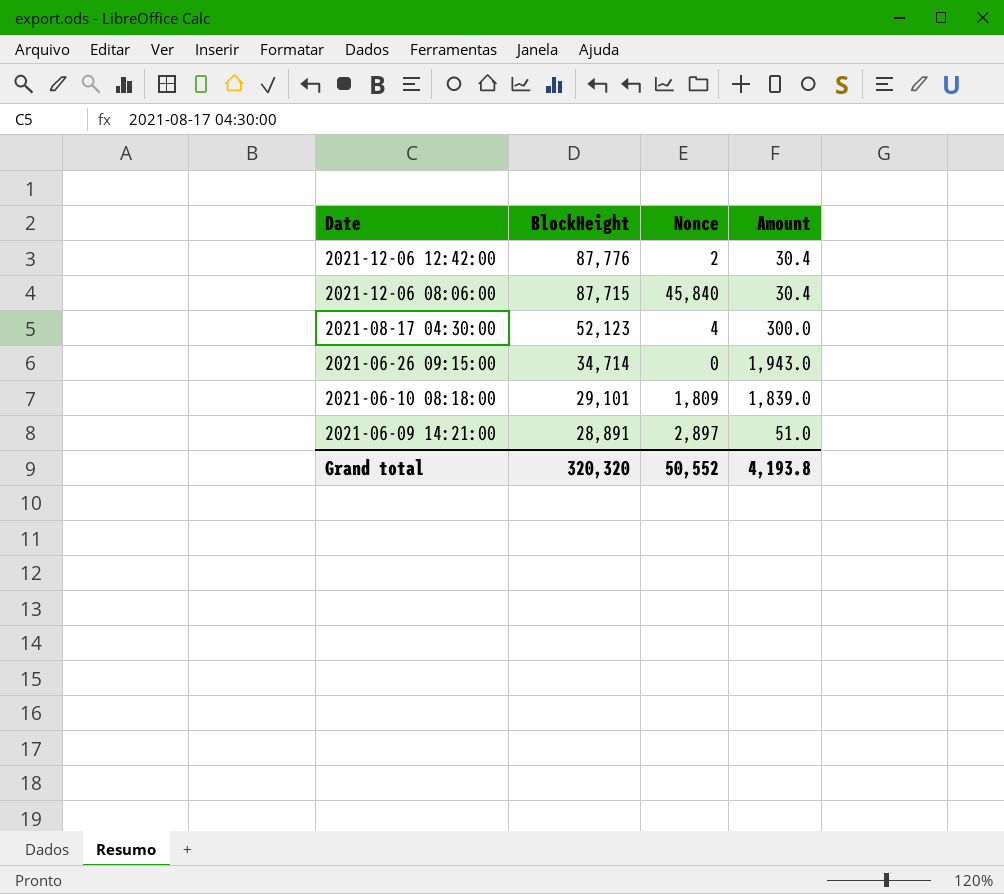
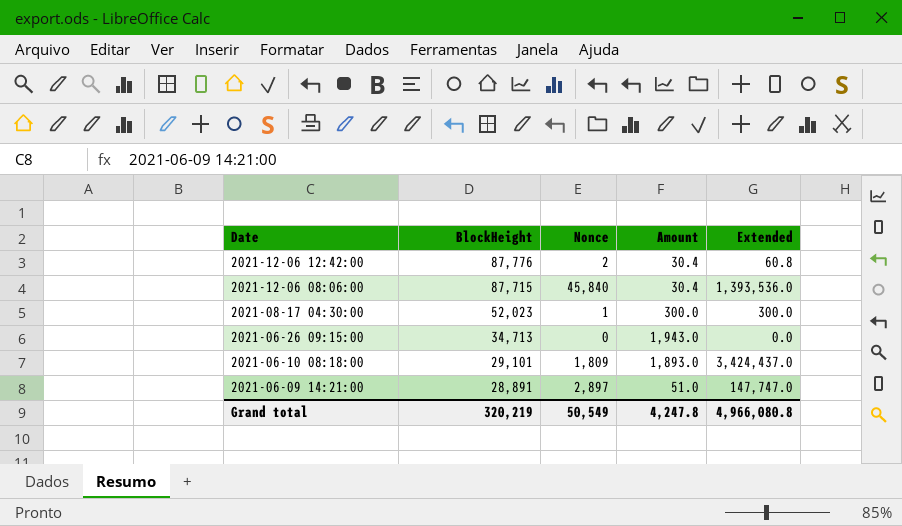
column Extended | formula: none -> [Nonce] * [Amount]
2021-08-17 04:30:00 | BlockHeight: 52,123 -> 52,023
2021-08-17 04:30:00 | Nonce: 4 -> 1
2021-06-26 09:15:00 | BlockHeight: 34,714 -> 34,713
2021-06-10 08:18:00 | Amount: 1,839.0 -> 1,893.0
Grand total | BlockHeight: 320,320 -> 320,219
Grand total | Nonce: 50,552 -> 50,549
Grand total | Amount: 4,193.8 -> 4,247.8

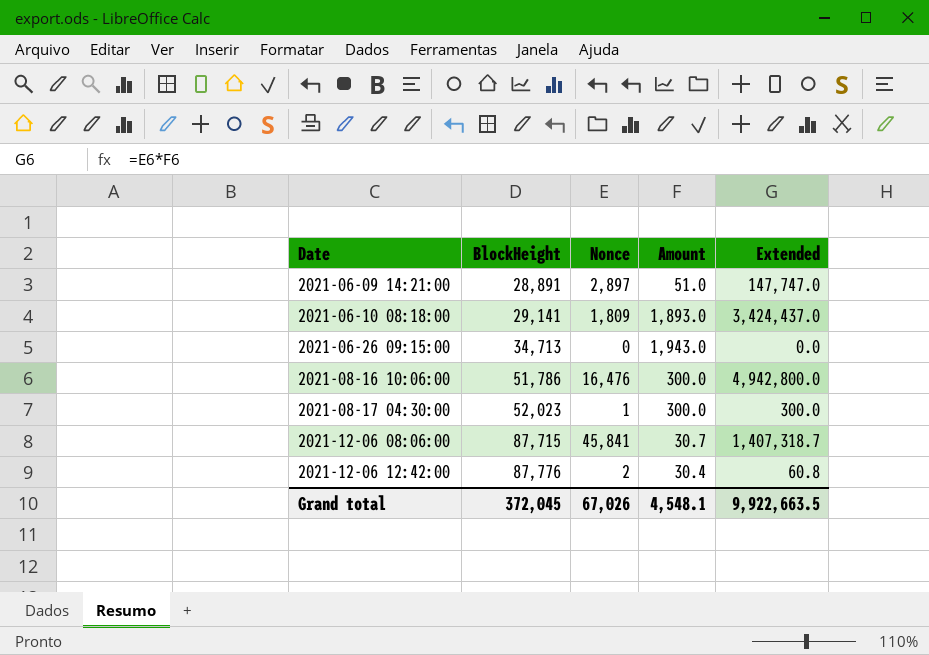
row order: Date descending -> Date ascending
2021-06-10 08:18:00 | BlockHeight: 29,101 -> 29,141
row 2021-08-16 10:06:00: none -> 51,786 | 16,476 | 300.0 | 4,942,800.0
2021-12-06 08:06:00 | Nonce: 45,840 -> 45,841
2021-12-06 08:06:00 | Amount: 30.4 -> 30.7
2021-12-06 08:06:00 | Extended: 1,393,536.0 -> 1,407,318.7
Grand total | BlockHeight: 320,219 -> 372,045
Grand total | Nonce: 50,549 -> 67,026
Grand total | Amount: 4,247.8 -> 4,548.1
Grand total | Extended: 4,966,080.8 -> 9,922,663.5

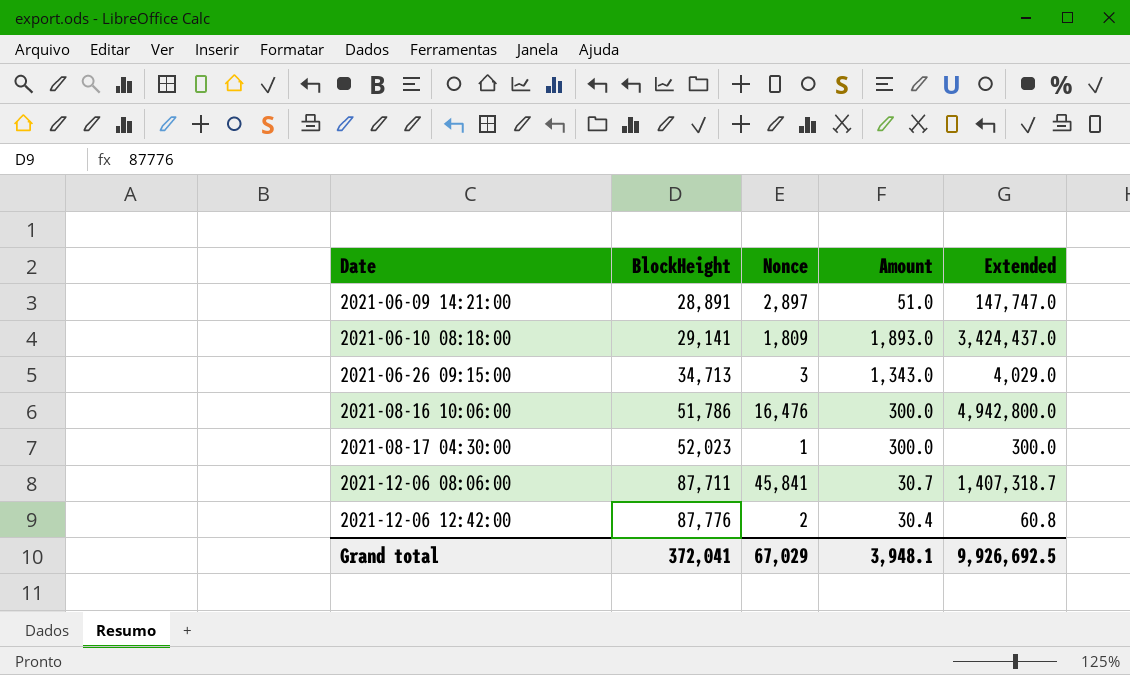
2021-06-26 09:15:00 | Nonce: 0 -> 3
2021-06-26 09:15:00 | Amount: 1,943.0 -> 1,343.0
2021-06-26 09:15:00 | Extended: 0.0 -> 4,029.0
2021-12-06 08:06:00 | BlockHeight: 87,715 -> 87,711
Grand total | BlockHeight: 372,045 -> 372,041
Grand total | Nonce: 67,026 -> 67,029
Grand total | Amount: 4,548.1 -> 3,948.1
Grand total | Extended: 9,922,663.5 -> 9,926,692.5

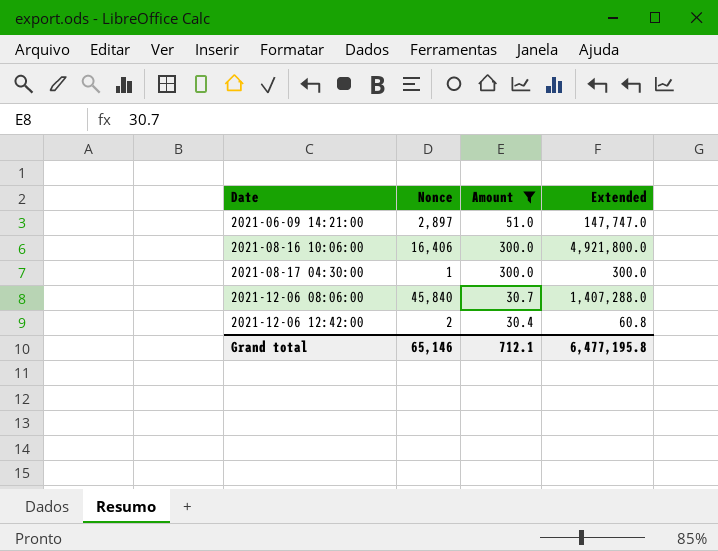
filter: none -> Amount <= 300.0
column BlockHeight | position: 2 -> none
2021-08-16 10:06:00 | Nonce: 16,476 -> 16,406
2021-08-16 10:06:00 | Extended: 4,942,800.0 -> 4,921,800.0
2021-12-06 08:06:00 | Nonce: 45,841 -> 45,840
2021-12-06 08:06:00 | Extended: 1,407,318.7 -> 1,407,288.0
Grand total | Nonce: 67,029 -> 65,146
Grand total | Amount: 3,948.1 -> 712.1
Grand total | Extended: 9,926,692.5 -> 6,477,195.8

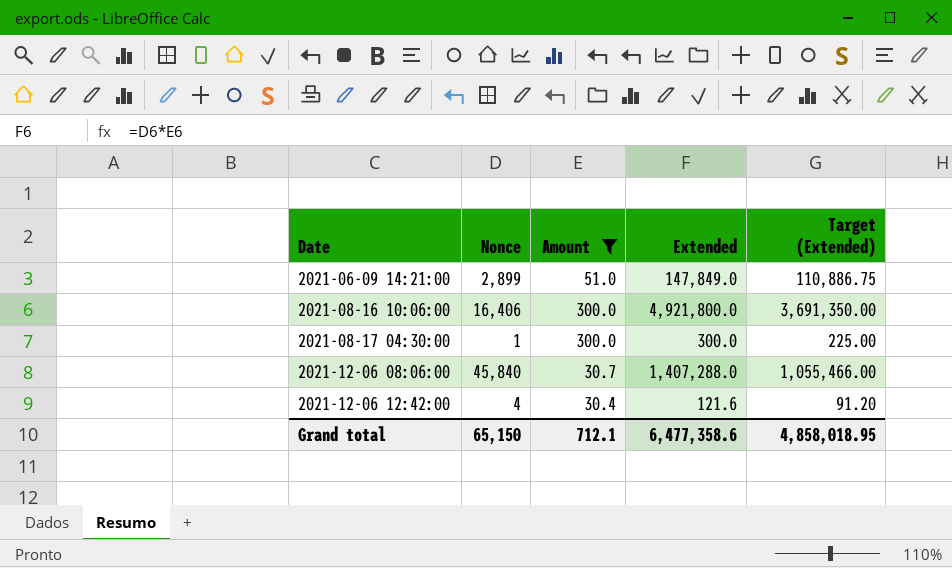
column Target (Extended) | formula: none -> [Extended] * 0.75
2021-06-09 14:21:00 | Nonce: 2,897 -> 2,899
2021-06-09 14:21:00 | Extended: 147,747.0 -> 147,849.0
2021-12-06 12:42:00 | Nonce: 2 -> 4
2021-12-06 12:42:00 | Extended: 60.8 -> 121.6
Grand total | Nonce: 65,146 -> 65,150
Grand total | Extended: 6,477,195.8 -> 6,477,358.6

